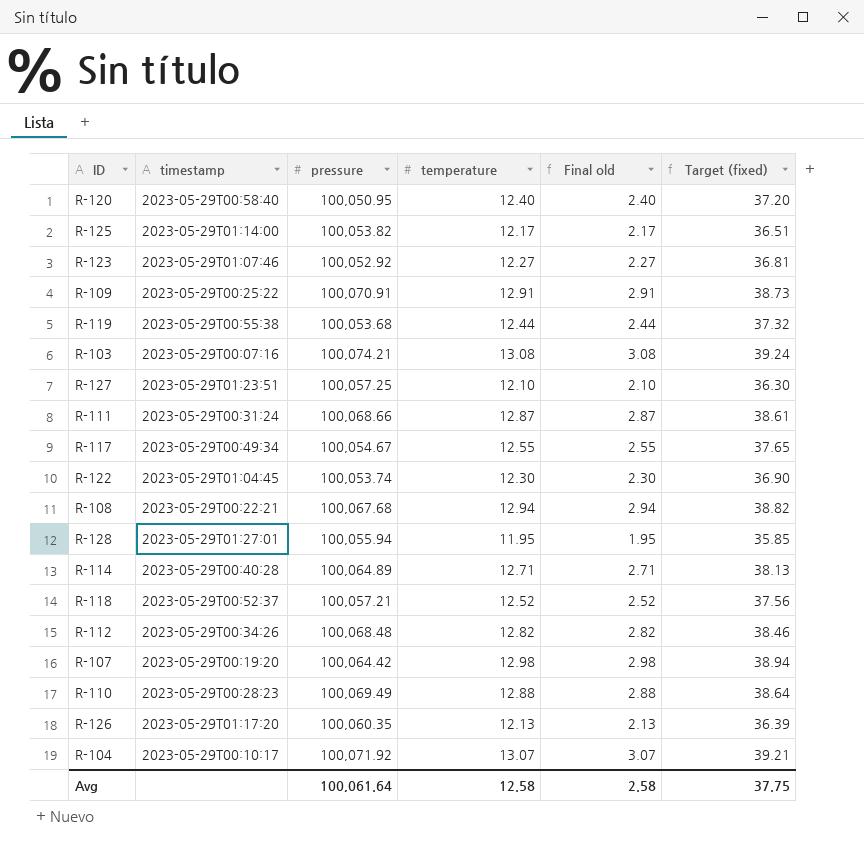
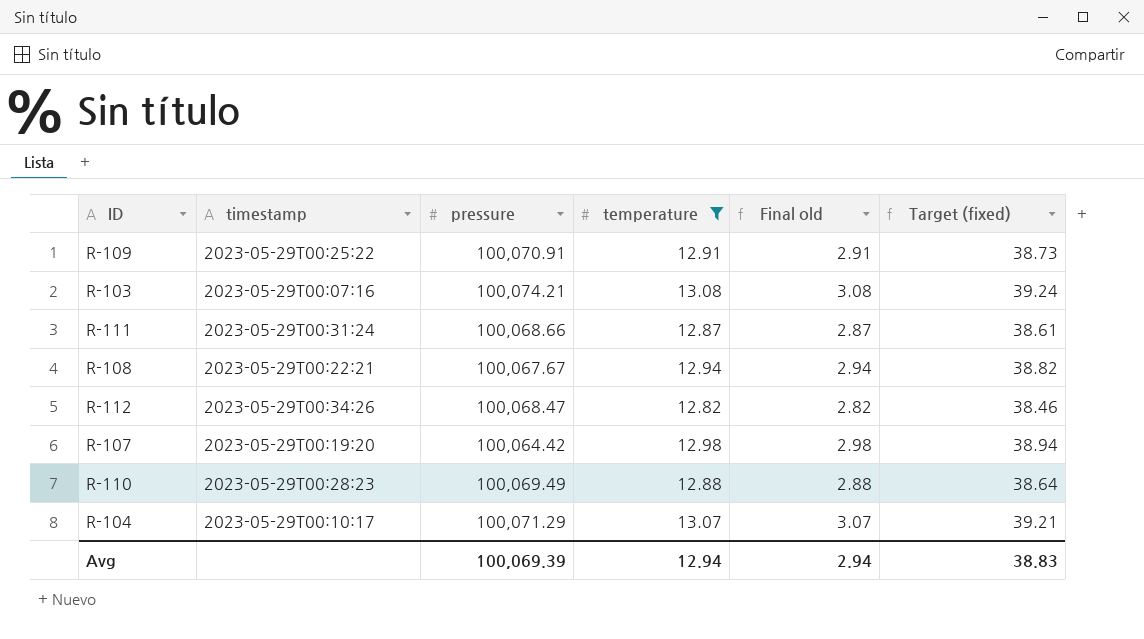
filter: none -> temperature >= 12.82
R-108 | pressure: 100,067.68 -> 100,067.67
R-112 | pressure: 100,068.48 -> 100,068.47
R-104 | pressure: 100,071.92 -> 100,071.29
Avg | pressure: 100,061.64 -> 100,069.39
Avg | temperature: 12.58 -> 12.94
Avg | Final old: 2.58 -> 2.94
Avg | Target (fixed): 37.75 -> 38.83

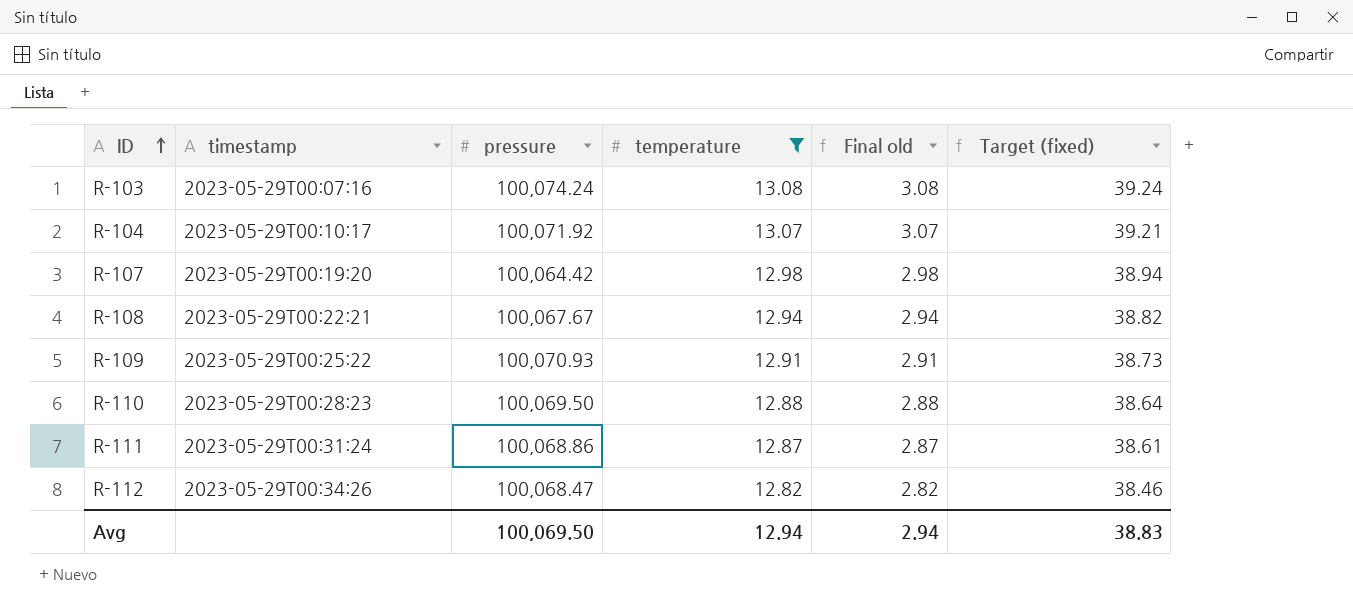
row order: none -> ID ascending
R-103 | pressure: 100,074.21 -> 100,074.24
R-104 | pressure: 100,071.29 -> 100,071.92
R-109 | pressure: 100,070.91 -> 100,070.93
R-110 | pressure: 100,069.49 -> 100,069.50
R-111 | pressure: 100,068.66 -> 100,068.86
Avg | pressure: 100,069.39 -> 100,069.50

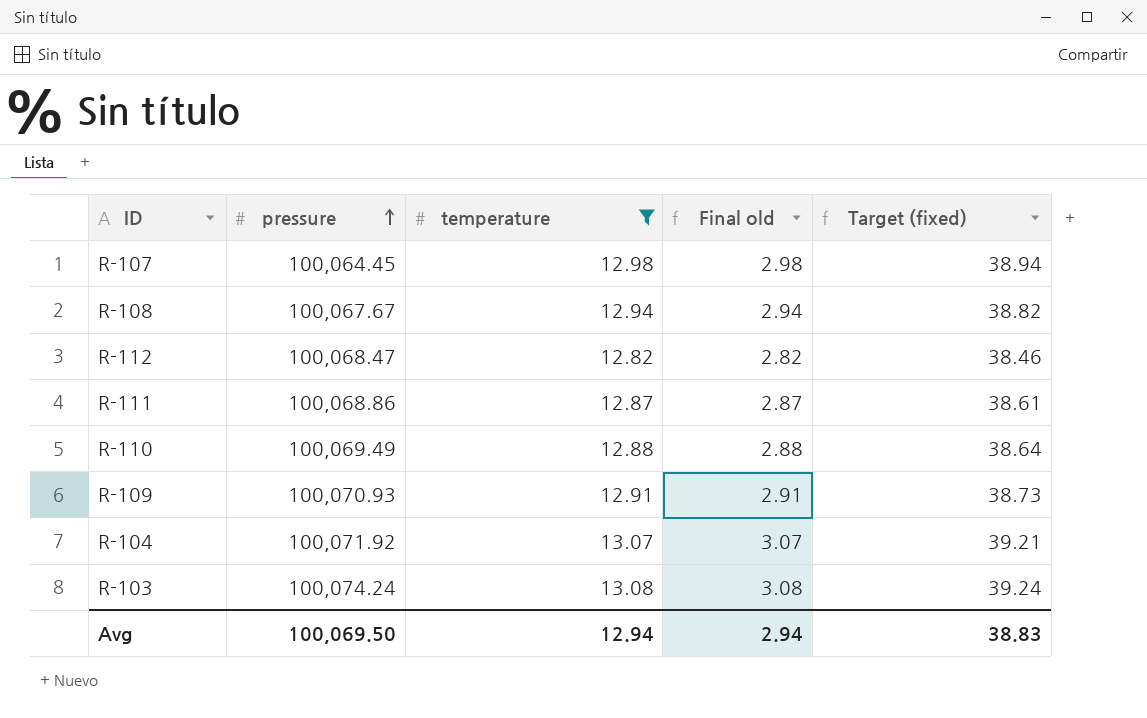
row order: ID ascending -> pressure ascending
column timestamp | position: 2 -> none
R-107 | pressure: 100,064.42 -> 100,064.45
R-110 | pressure: 100,069.50 -> 100,069.49

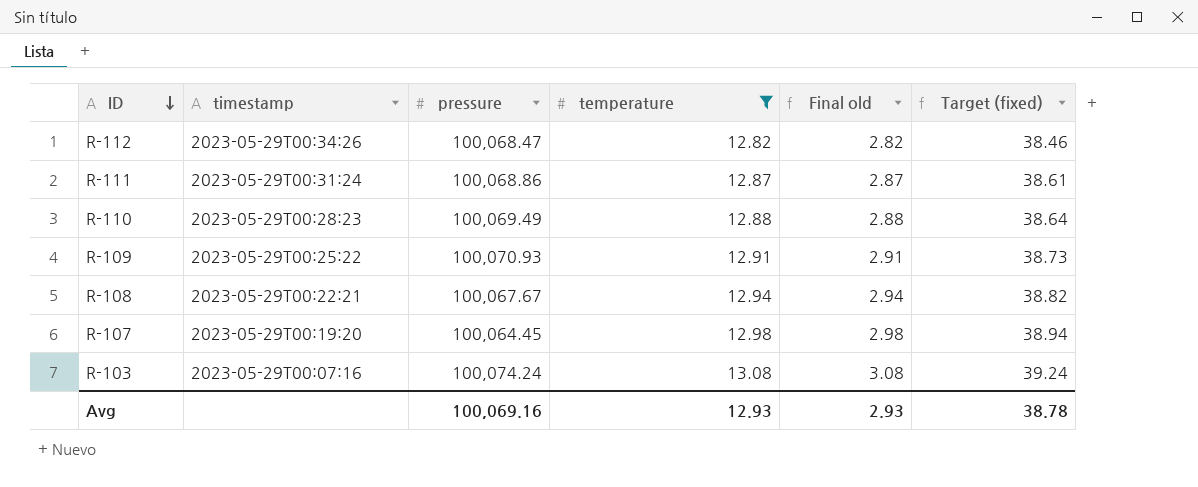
row order: pressure ascending -> ID descending
column timestamp | position: none -> 2
row R-104: 100,071.92 | 13.07 | 3.07 | 39.21 -> none
Avg | pressure: 100,069.50 -> 100,069.16
Avg | temperature: 12.94 -> 12.93
Avg | Final old: 2.94 -> 2.93
Avg | Target (fixed): 38.83 -> 38.78

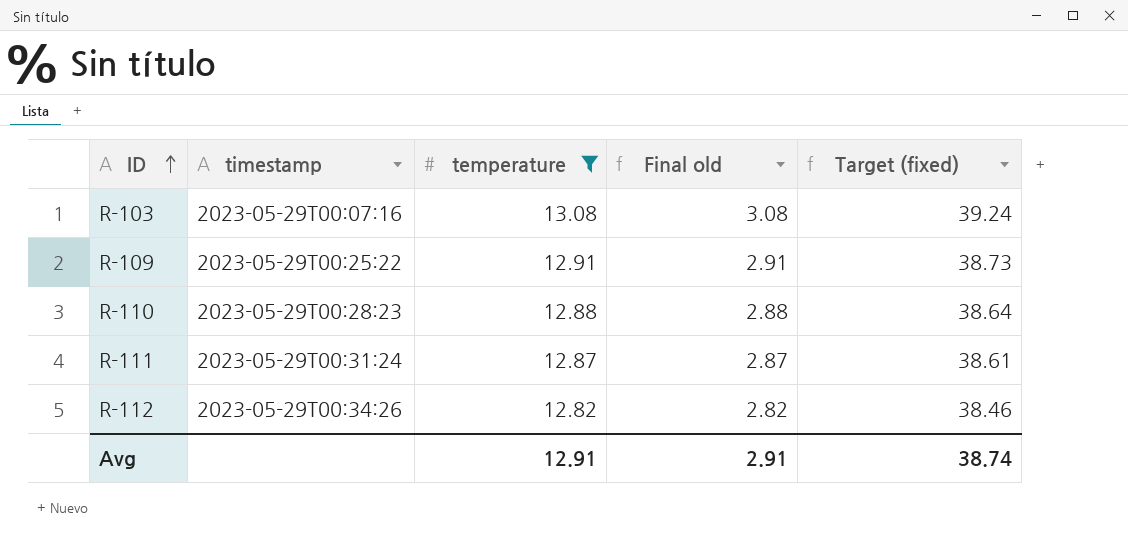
row order: ID descending -> ID ascending
column pressure | position: 3 -> none
row R-108: 2023-05-29T00:22:21 | 100,067.67 | 12.94 | 2.94 | 38.82 -> none
row R-107: 2023-05-29T00:19:20 | 100,064.45 | 12.98 | 2.98 | 38.94 -> none
Avg | temperature: 12.93 -> 12.91
Avg | Final old: 2.93 -> 2.91
Avg | Target (fixed): 38.78 -> 38.74

